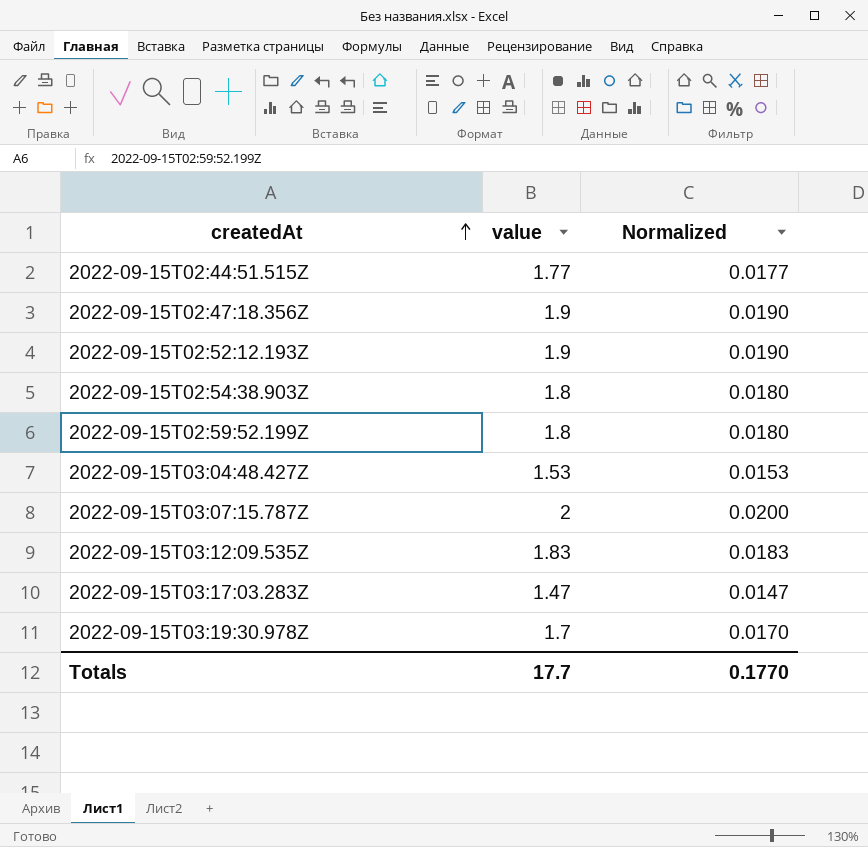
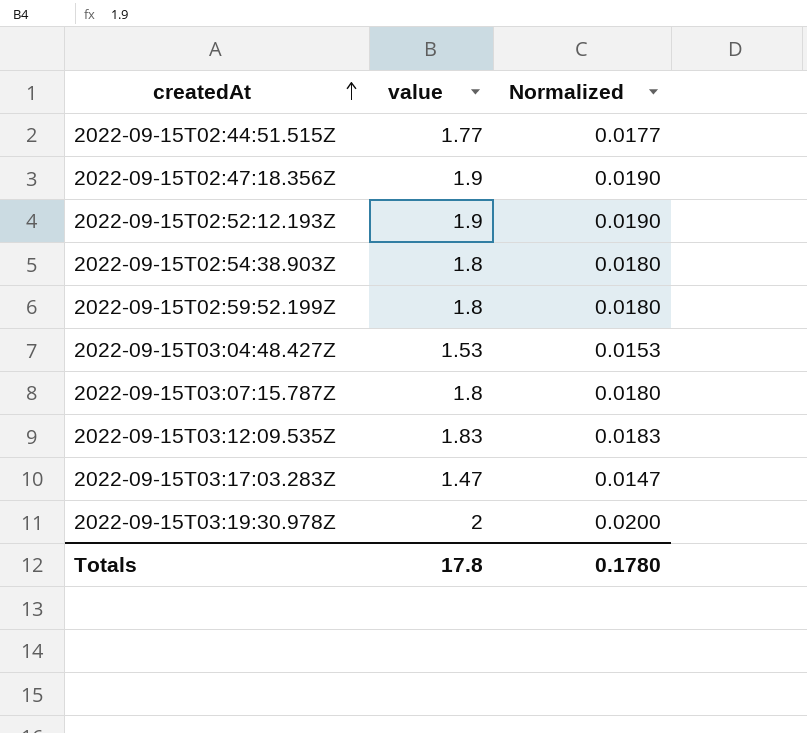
2022-09-15T03:07:15.787Z | value: 2 -> 1.8
2022-09-15T03:07:15.787Z | Normalized: 0.0200 -> 0.0180
2022-09-15T03:19:30.978Z | value: 1.7 -> 2
2022-09-15T03:19:30.978Z | Normalized: 0.0170 -> 0.0200
Totals | value: 17.7 -> 17.8
Totals | Normalized: 0.1770 -> 0.1780

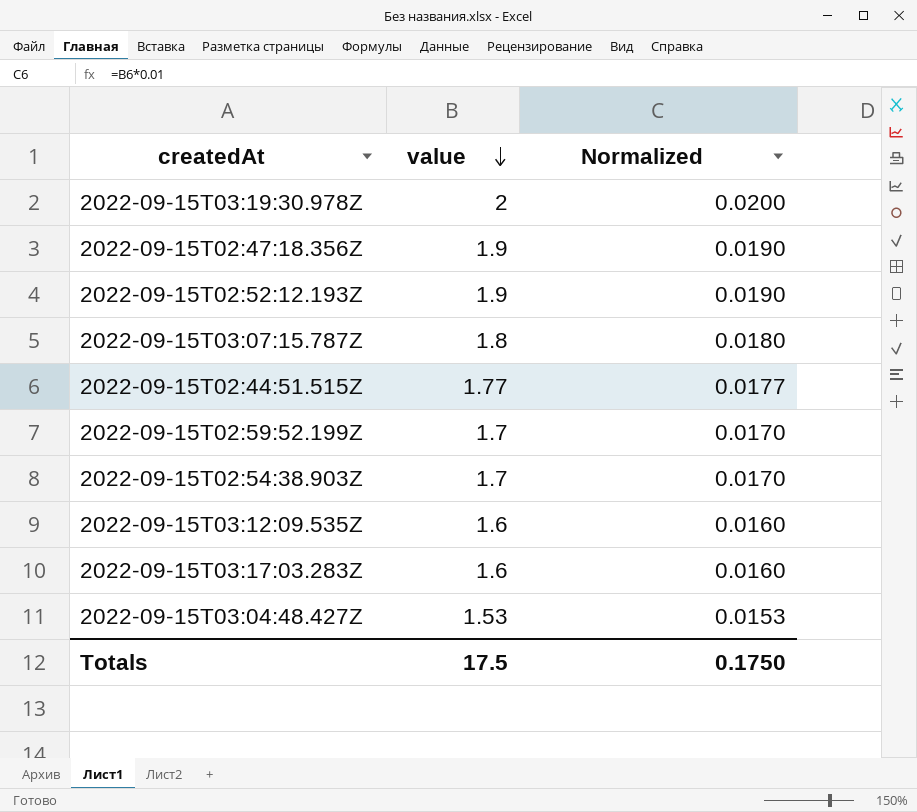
row order: createdAt ascending -> value descending
2022-09-15T02:59:52.199Z | value: 1.8 -> 1.7
2022-09-15T02:59:52.199Z | Normalized: 0.0180 -> 0.0170
2022-09-15T02:54:38.903Z | value: 1.8 -> 1.7
2022-09-15T02:54:38.903Z | Normalized: 0.0180 -> 0.0170
2022-09-15T03:12:09.535Z | value: 1.83 -> 1.6
2022-09-15T03:12:09.535Z | Normalized: 0.0183 -> 0.0160
2022-09-15T03:17:03.283Z | value: 1.47 -> 1.6
2022-09-15T03:17:03.283Z | Normalized: 0.0147 -> 0.0160
Totals | value: 17.8 -> 17.5
Totals | Normalized: 0.1780 -> 0.1750

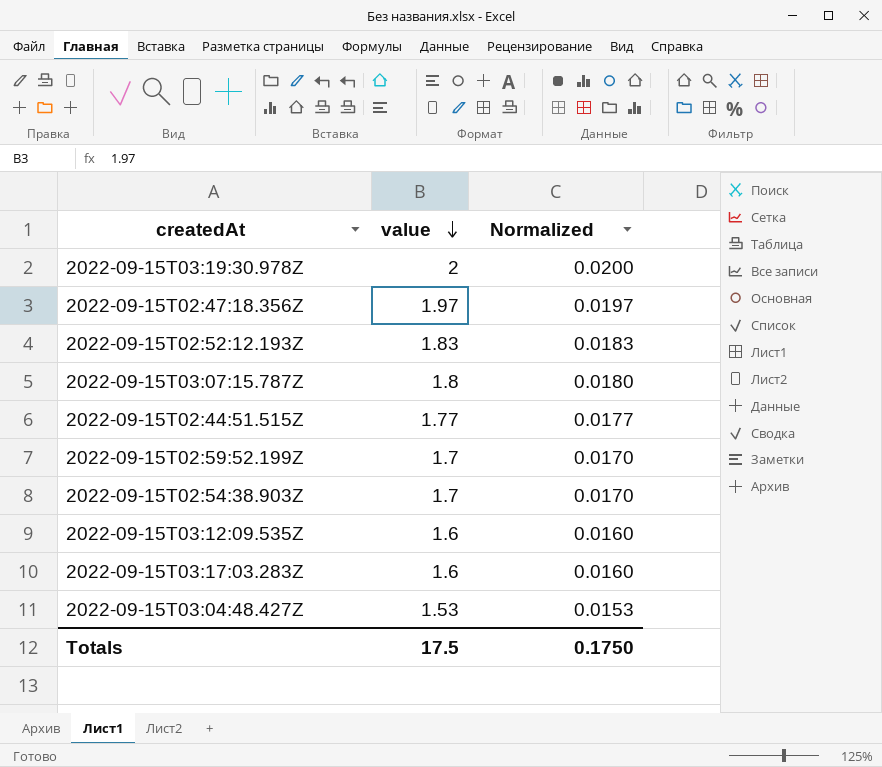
2022-09-15T02:47:18.356Z | value: 1.9 -> 1.97
2022-09-15T02:47:18.356Z | Normalized: 0.0190 -> 0.0197
2022-09-15T02:52:12.193Z | value: 1.9 -> 1.83
2022-09-15T02:52:12.193Z | Normalized: 0.0190 -> 0.0183

